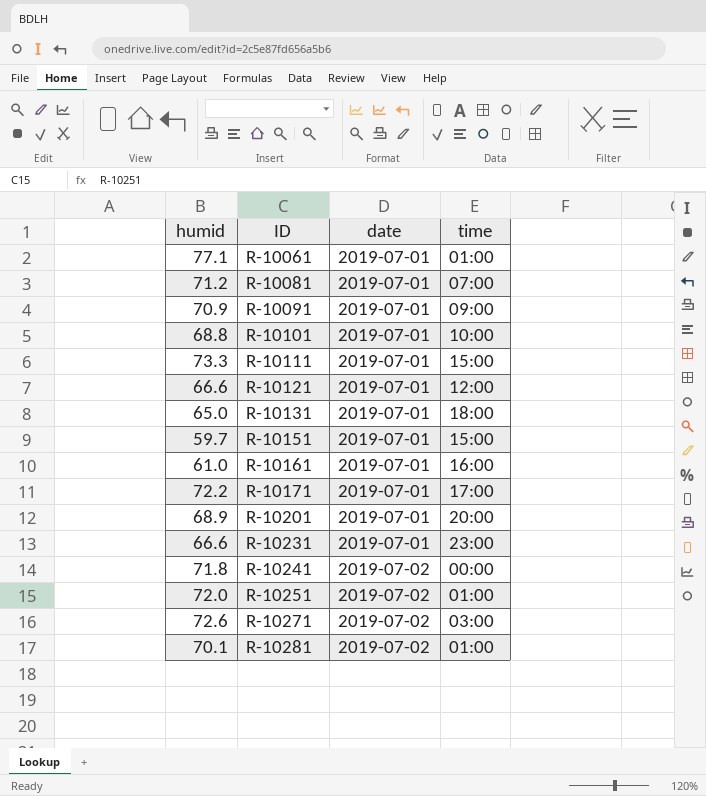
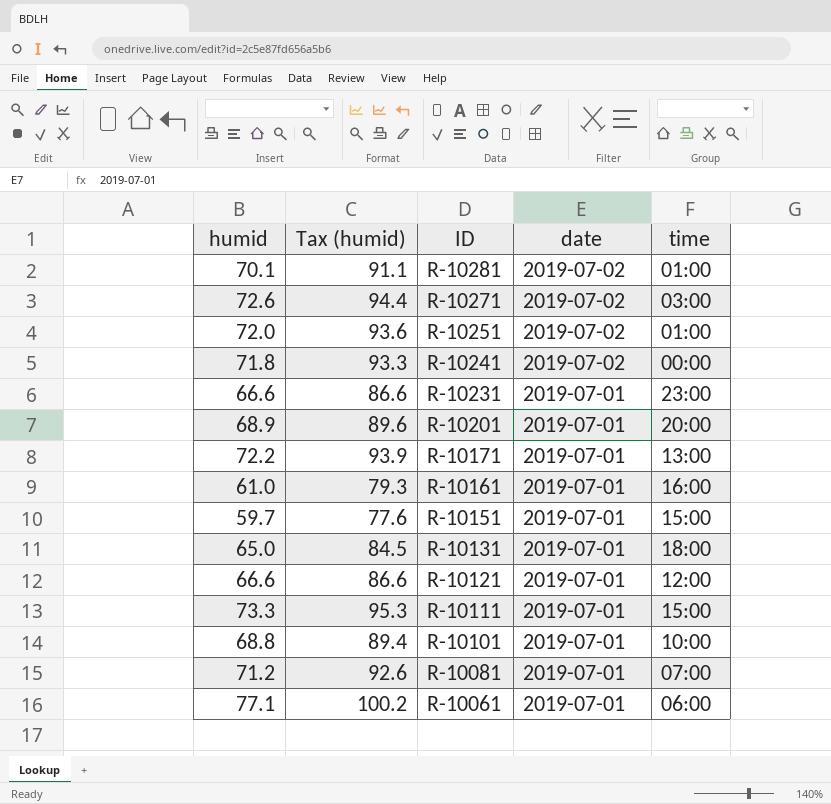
row order: ID ascending -> ID descending
column Tax (humid) | formula: none -> [humid] * 1.3
row R-10091: 70.9 | 2019-07-01 | 09:00 -> none
R-10171 | time: 17:00 -> 13:00
R-10061 | time: 01:00 -> 06:00

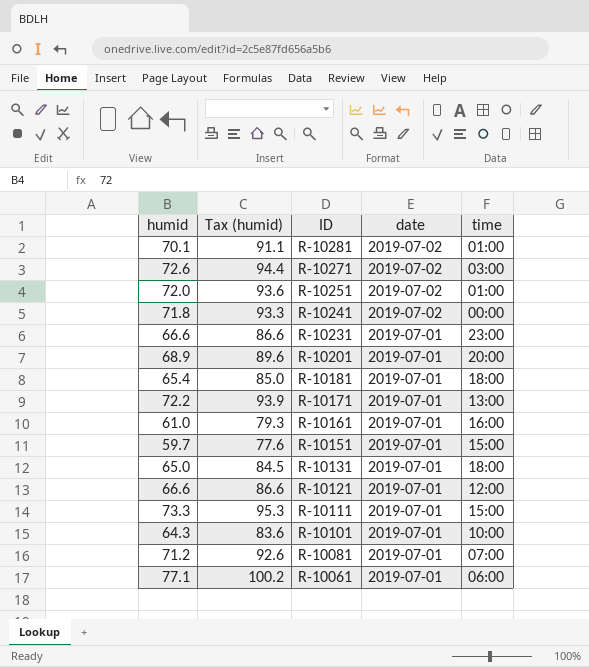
row R-10181: none -> 65.4 | 85.0 | 2019-07-01 | 18:00
R-10101 | humid: 68.8 -> 64.3
R-10101 | Tax (humid): 89.4 -> 83.6

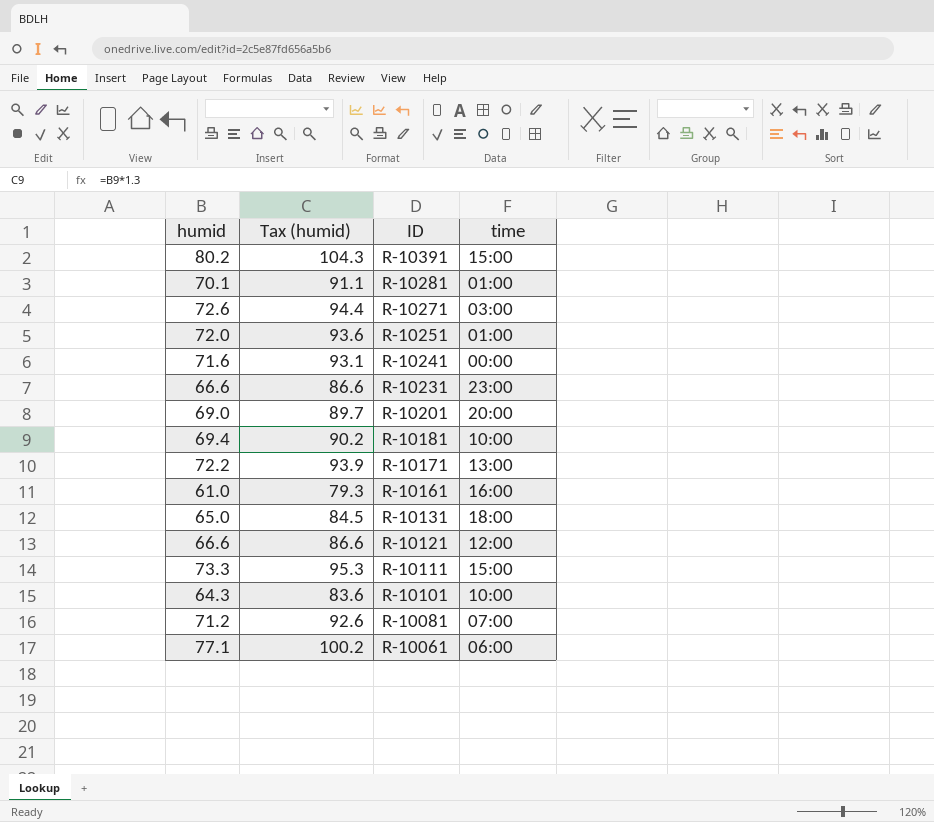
column date | position: 4 -> none
row R-10151: 59.7 | 77.6 | 2019-07-01 | 15:00 -> none
row R-10391: none -> 80.2 | 104.3 | 15:00
R-10241 | humid: 71.8 -> 71.6
R-10241 | Tax (humid): 93.3 -> 93.1
R-10201 | humid: 68.9 -> 69.0
R-10201 | Tax (humid): 89.6 -> 89.7
R-10181 | humid: 65.4 -> 69.4
R-10181 | Tax (humid): 85.0 -> 90.2
R-10181 | time: 18:00 -> 10:00

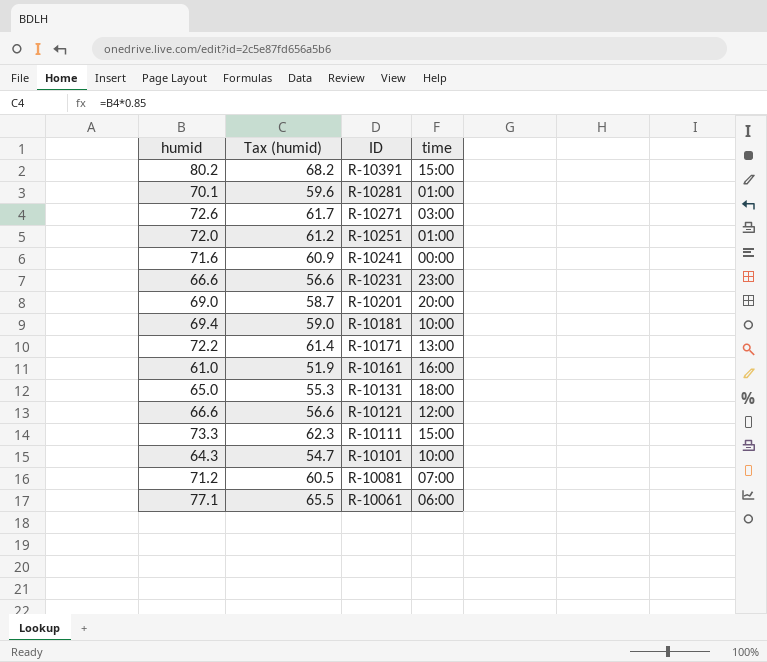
column Tax (humid) | formula: [humid] * 1.3 -> [humid] * 0.85

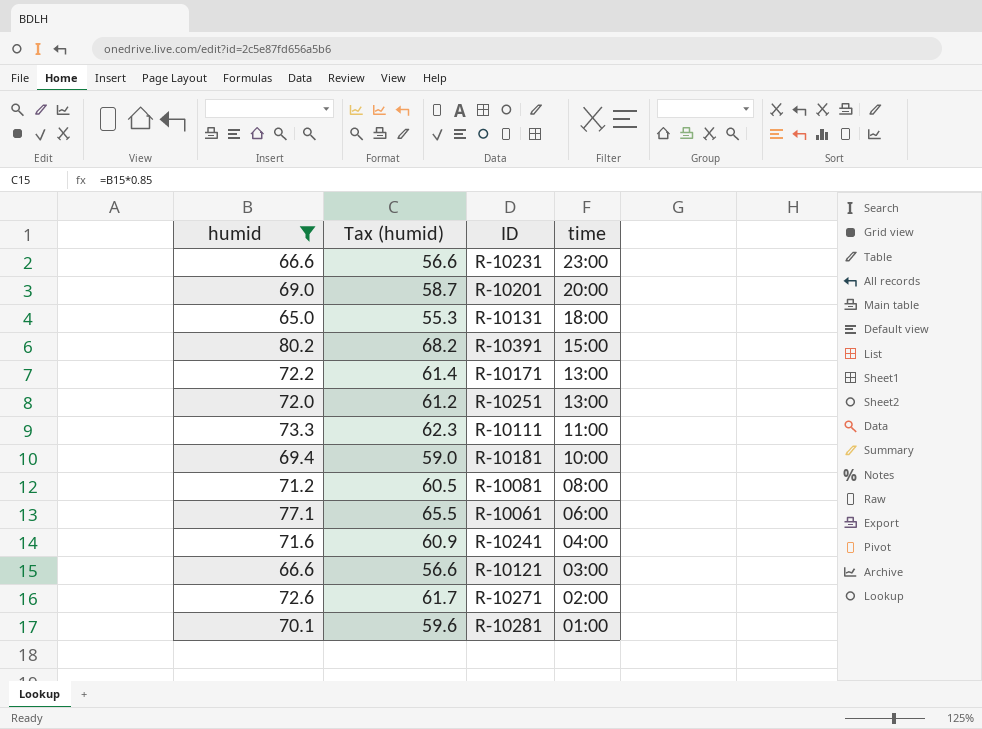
filter: none -> humid >= 65.0
row order: ID descending -> time descending
R-10251 | time: 01:00 -> 13:00
R-10111 | time: 15:00 -> 11:00
R-10081 | time: 07:00 -> 08:00
R-10241 | time: 00:00 -> 04:00
R-10121 | time: 12:00 -> 03:00
R-10271 | time: 03:00 -> 02:00

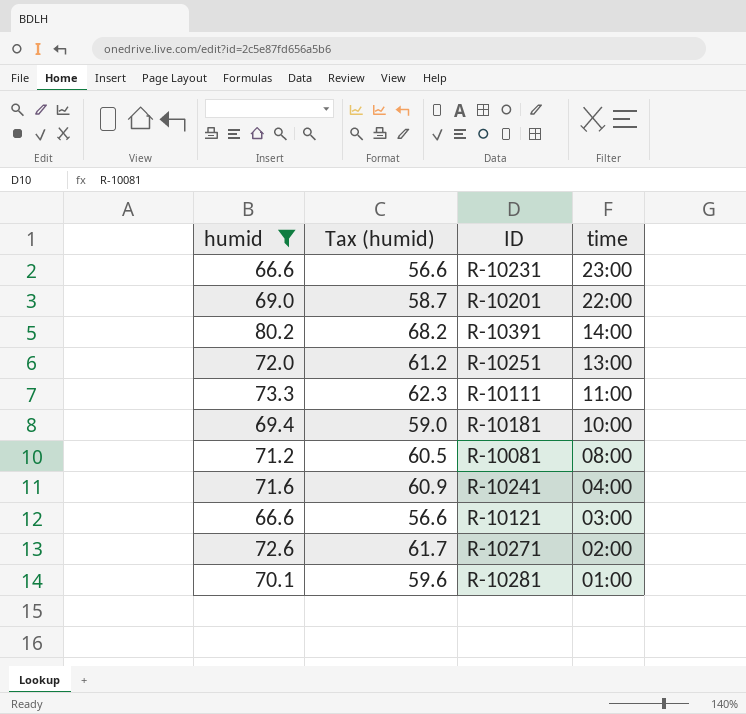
row R-10131: 65.0 | 55.3 | 18:00 -> none
row R-10171: 72.2 | 61.4 | 13:00 -> none
row R-10061: 77.1 | 65.5 | 06:00 -> none
R-10201 | time: 20:00 -> 22:00
R-10391 | time: 15:00 -> 14:00

